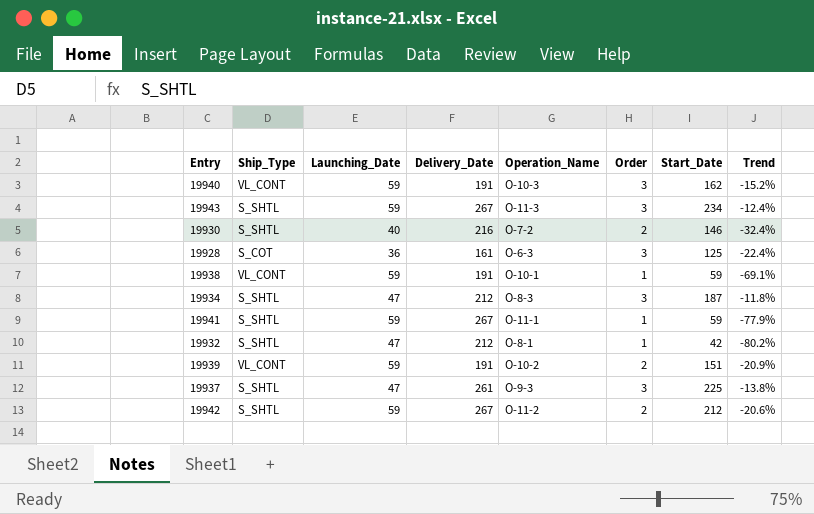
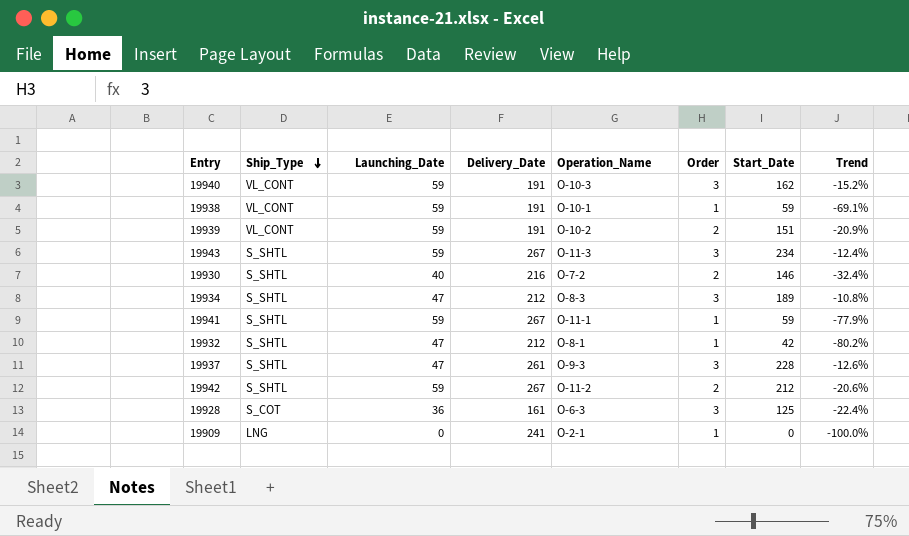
row order: none -> Ship_Type descending
19934 | Start_Date: 187 -> 189
19934 | Trend: -11.8% -> -10.8%
19937 | Start_Date: 225 -> 228
19937 | Trend: -13.8% -> -12.6%
row 19909: none -> LNG | 0 | 241 | O-2-1 | 1 | 0 | -100.0%

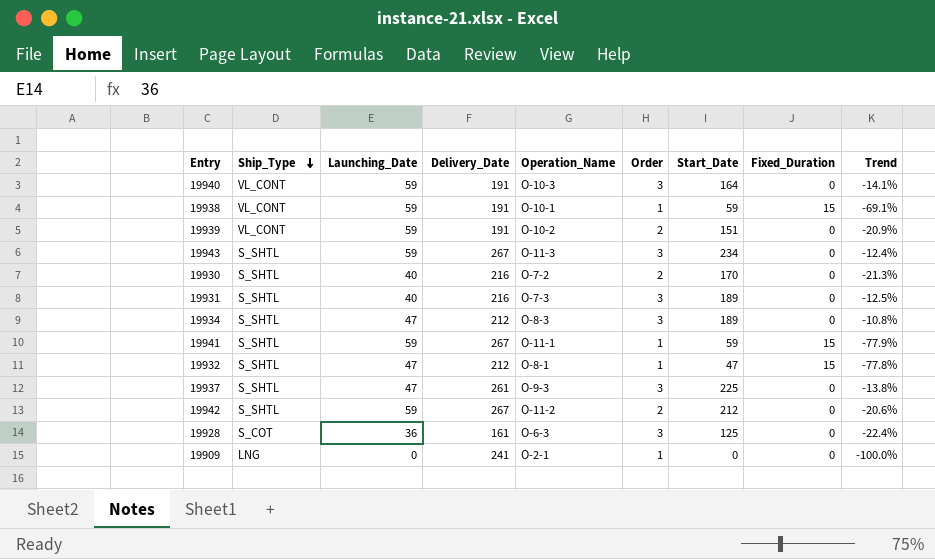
column Fixed_Duration | position: none -> 8
19940 | Start_Date: 162 -> 164
19940 | Trend: -15.2% -> -14.1%
19930 | Start_Date: 146 -> 170
19930 | Trend: -32.4% -> -21.3%
row 19931: none -> S_SHTL | 40 | 216 | O-7-3 | 3 | 189 | 0 | -12.5%
19932 | Start_Date: 42 -> 47
19932 | Trend: -80.2% -> -77.8%
19937 | Start_Date: 228 -> 225
19937 | Trend: -12.6% -> -13.8%

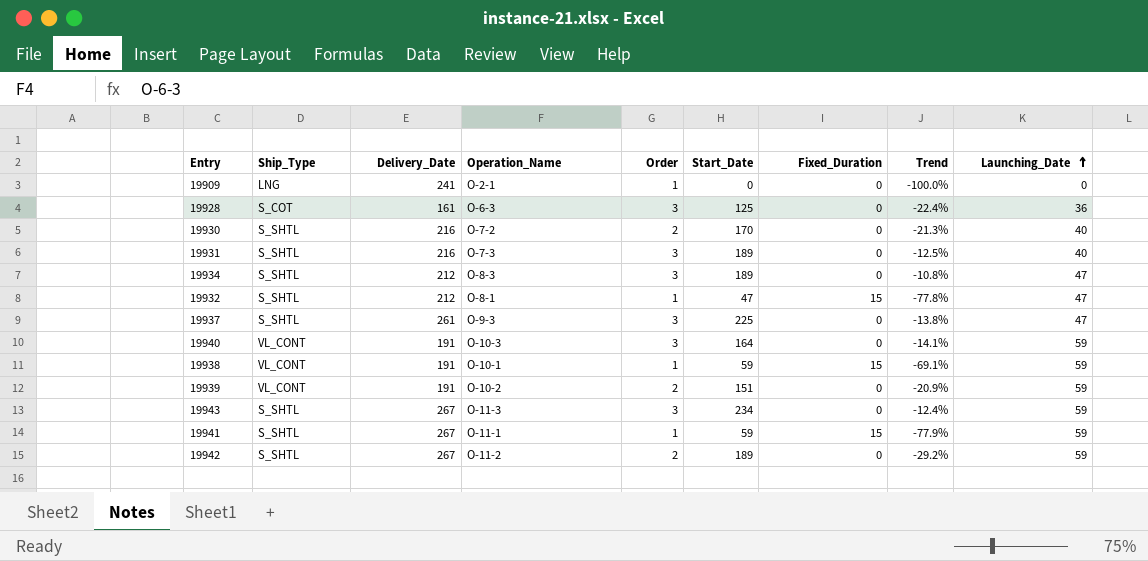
row order: Ship_Type descending -> Launching_Date ascending
column Launching_Date | position: 3 -> 9
19942 | Start_Date: 212 -> 189
19942 | Trend: -20.6% -> -29.2%

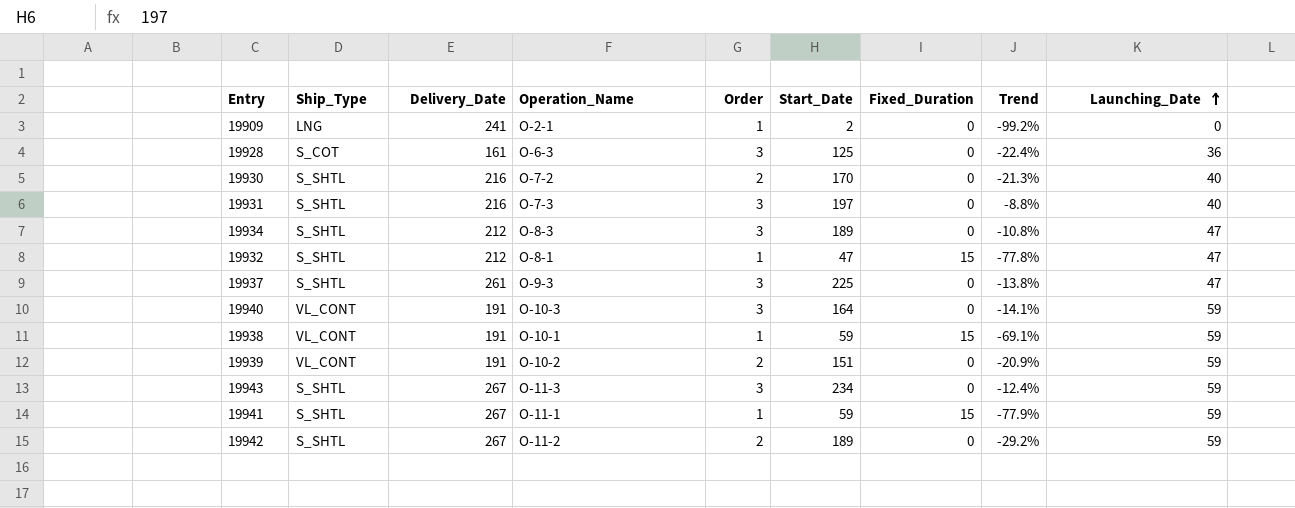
19909 | Start_Date: 0 -> 2
19909 | Trend: -100.0% -> -99.2%
19931 | Start_Date: 189 -> 197
19931 | Trend: -12.5% -> -8.8%

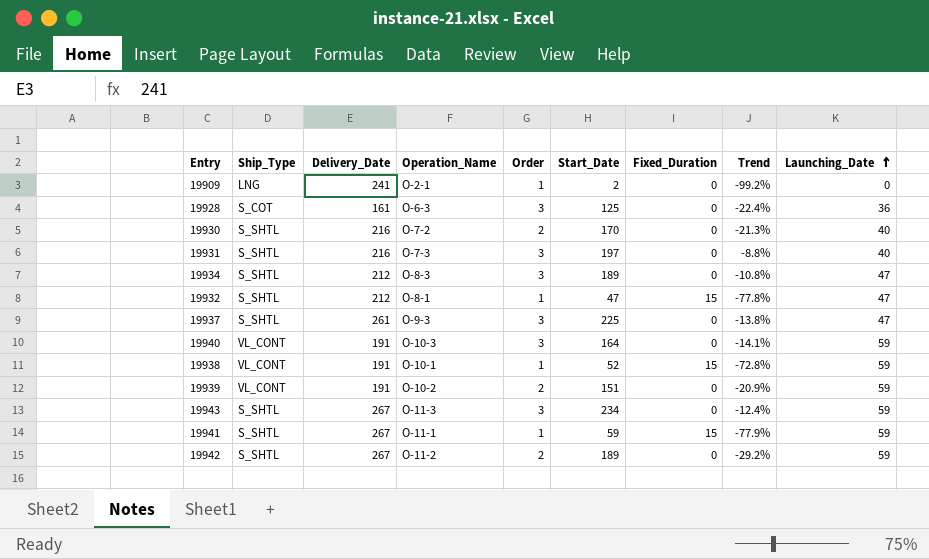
19938 | Start_Date: 59 -> 52
19938 | Trend: -69.1% -> -72.8%

